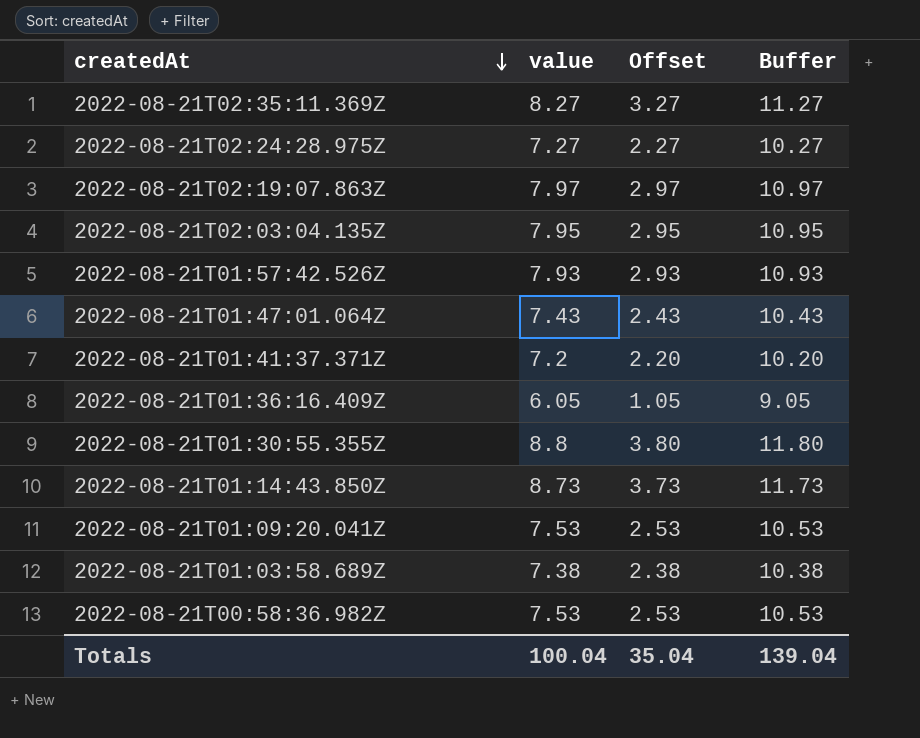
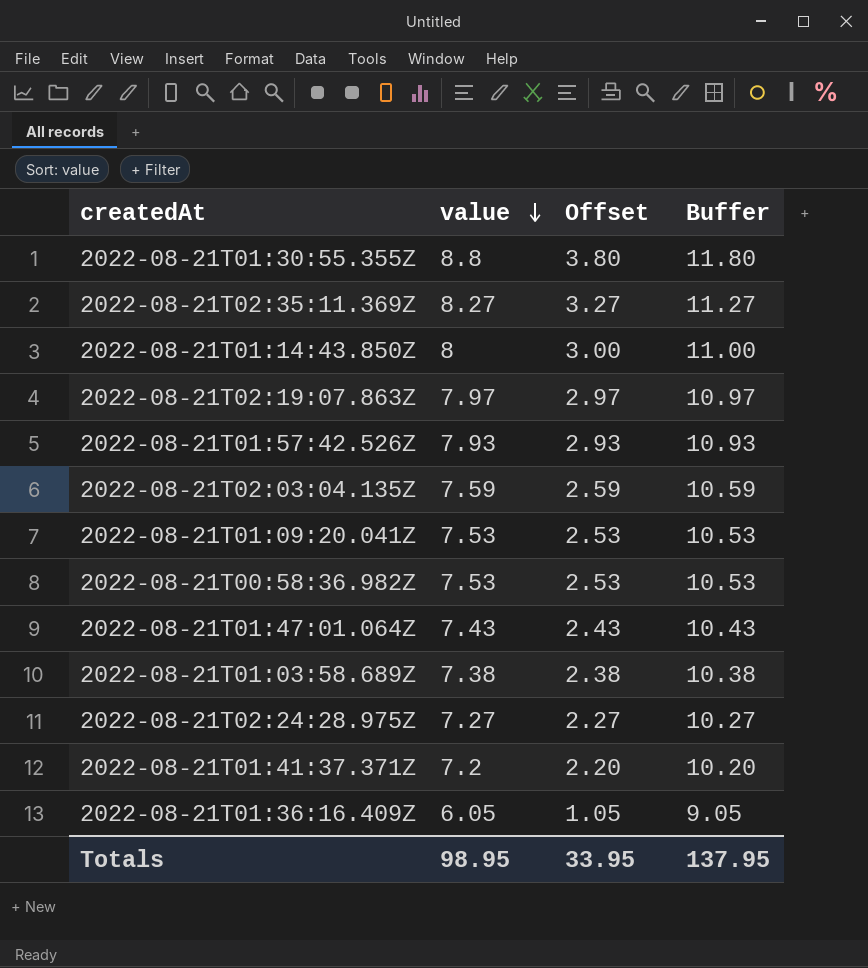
row order: createdAt descending -> value descending
2022-08-21T01:14:43.850Z | value: 8.73 -> 8
2022-08-21T01:14:43.850Z | Offset: 3.73 -> 3.00
2022-08-21T01:14:43.850Z | Buffer: 11.73 -> 11.00
2022-08-21T02:03:04.135Z | value: 7.95 -> 7.59
2022-08-21T02:03:04.135Z | Offset: 2.95 -> 2.59
2022-08-21T02:03:04.135Z | Buffer: 10.95 -> 10.59
Totals | value: 100.04 -> 98.95
Totals | Offset: 35.04 -> 33.95
Totals | Buffer: 139.04 -> 137.95

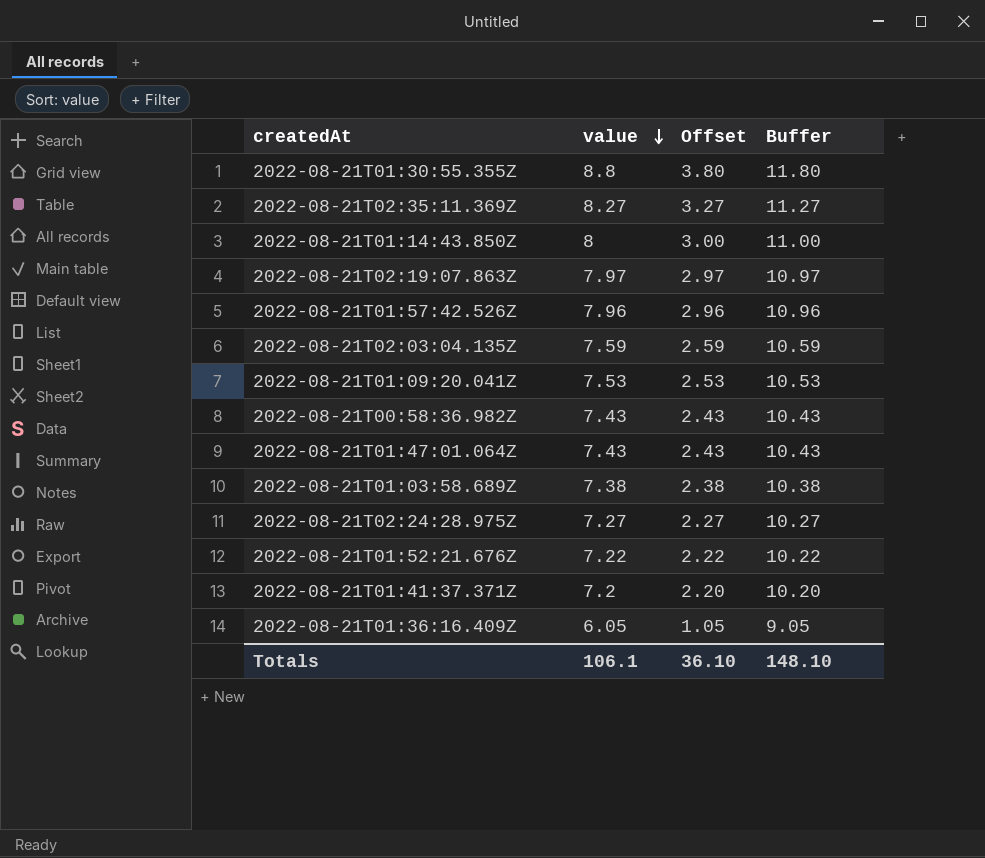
2022-08-21T01:57:42.526Z | value: 7.93 -> 7.96
2022-08-21T01:57:42.526Z | Offset: 2.93 -> 2.96
2022-08-21T01:57:42.526Z | Buffer: 10.93 -> 10.96
2022-08-21T00:58:36.982Z | value: 7.53 -> 7.43
2022-08-21T00:58:36.982Z | Offset: 2.53 -> 2.43
2022-08-21T00:58:36.982Z | Buffer: 10.53 -> 10.43
row 2022-08-21T01:52:21.676Z: none -> 7.22 | 2.22 | 10.22
Totals | value: 98.95 -> 106.1
Totals | Offset: 33.95 -> 36.10
Totals | Buffer: 137.95 -> 148.10

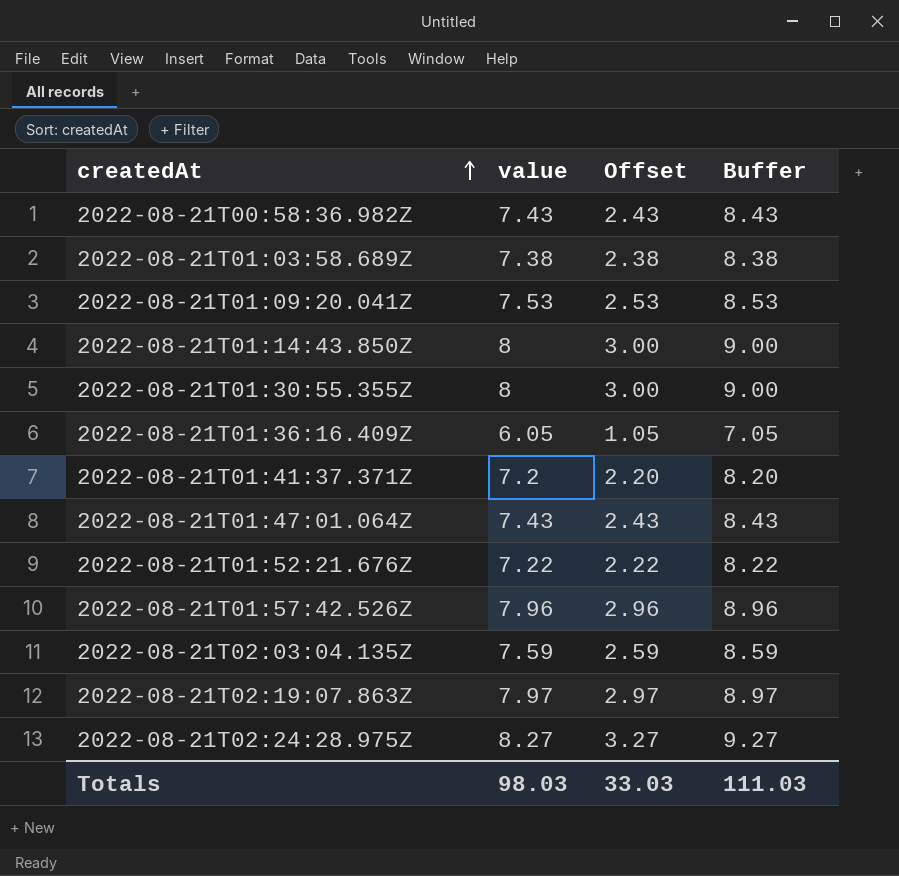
row order: value descending -> createdAt ascending
column Buffer | formula: [value] + 3 -> [value] + 1
row 2022-08-21T02:35:11.369Z: 8.27 | 3.27 | 11.27 -> none
2022-08-21T01:30:55.355Z | value: 8.8 -> 8
2022-08-21T01:30:55.355Z | Offset: 3.80 -> 3.00
2022-08-21T02:24:28.975Z | value: 7.27 -> 8.27
2022-08-21T02:24:28.975Z | Offset: 2.27 -> 3.27
Totals | value: 106.1 -> 98.03
Totals | Offset: 36.10 -> 33.03
Totals | Buffer: 148.10 -> 111.03

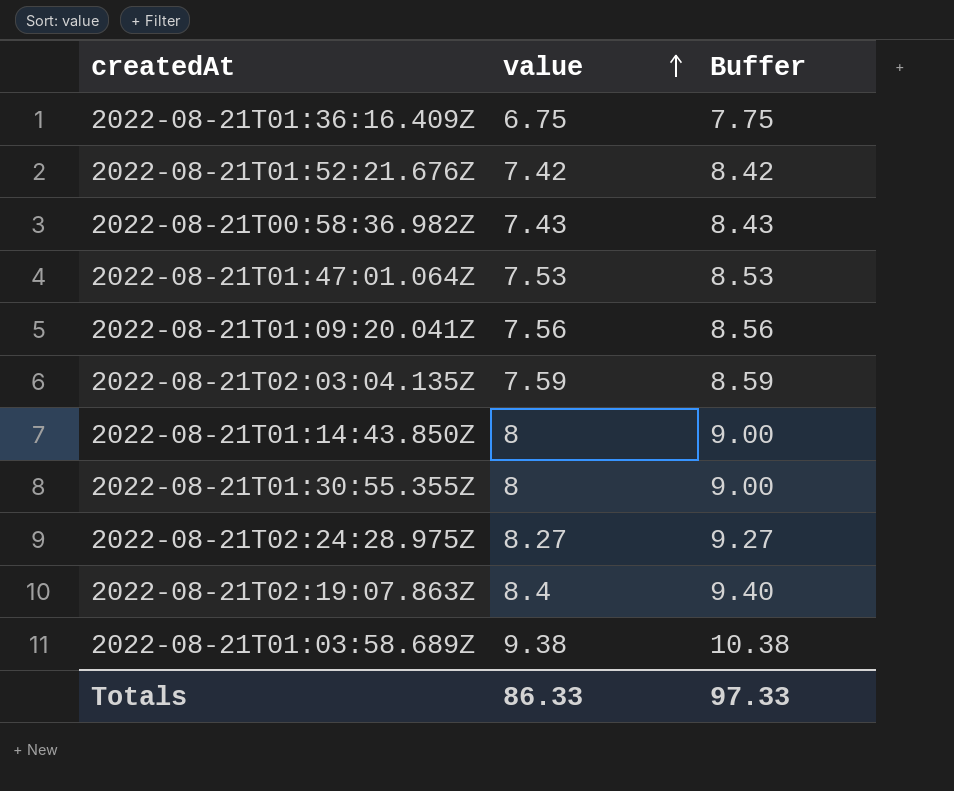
row order: createdAt ascending -> value ascending
column Offset | formula: [value] - 5 -> none
row 2022-08-21T01:41:37.371Z: 7.2 | 2.20 | 8.20 -> none
row 2022-08-21T01:57:42.526Z: 7.96 | 2.96 | 8.96 -> none
2022-08-21T01:36:16.409Z | value: 6.05 -> 6.75
2022-08-21T01:36:16.409Z | Buffer: 7.05 -> 7.75
2022-08-21T01:52:21.676Z | value: 7.22 -> 7.42
2022-08-21T01:52:21.676Z | Buffer: 8.22 -> 8.42
2022-08-21T01:47:01.064Z | value: 7.43 -> 7.53
2022-08-21T01:47:01.064Z | Buffer: 8.43 -> 8.53
2022-08-21T01:09:20.041Z | value: 7.53 -> 7.56
2022-08-21T01:09:20.041Z | Buffer: 8.53 -> 8.56
2022-08-21T02:19:07.863Z | value: 7.97 -> 8.4
2022-08-21T02:19:07.863Z | Buffer: 8.97 -> 9.40
2022-08-21T01:03:58.689Z | value: 7.38 -> 9.38
2022-08-21T01:03:58.689Z | Buffer: 8.38 -> 10.38
Totals | value: 98.03 -> 86.33
Totals | Buffer: 111.03 -> 97.33

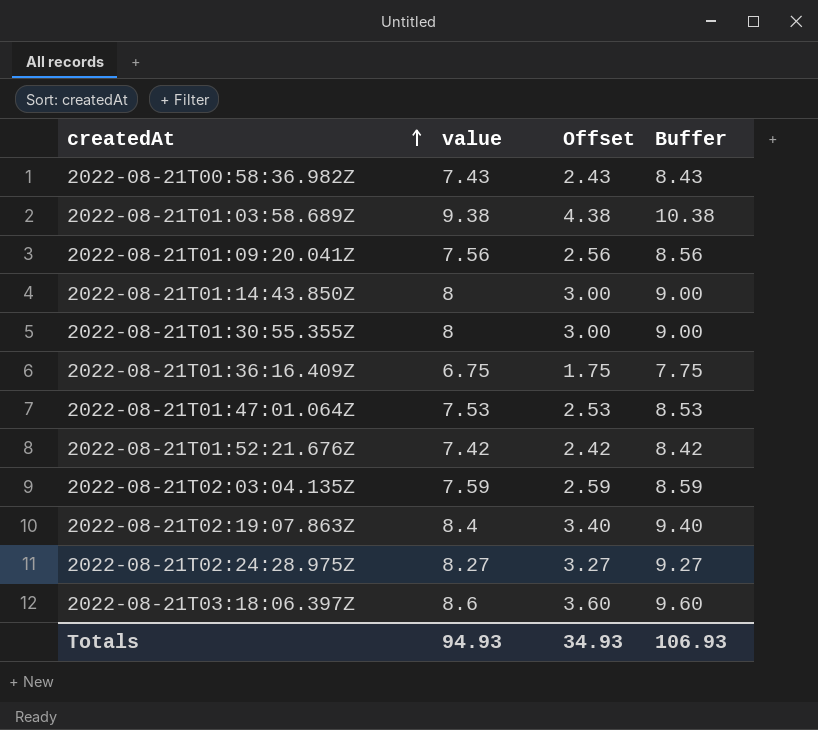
row order: value ascending -> createdAt ascending
column Offset | formula: none -> [value] - 5
row 2022-08-21T03:18:06.397Z: none -> 8.6 | 3.60 | 9.60
Totals | value: 86.33 -> 94.93
Totals | Buffer: 97.33 -> 106.93

